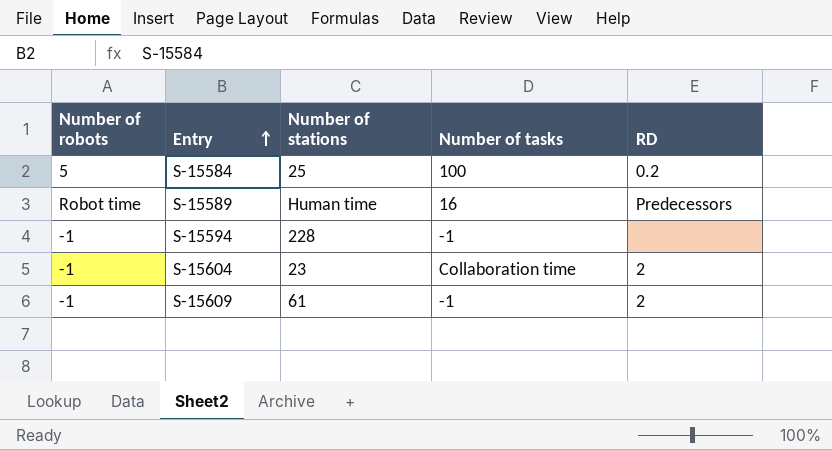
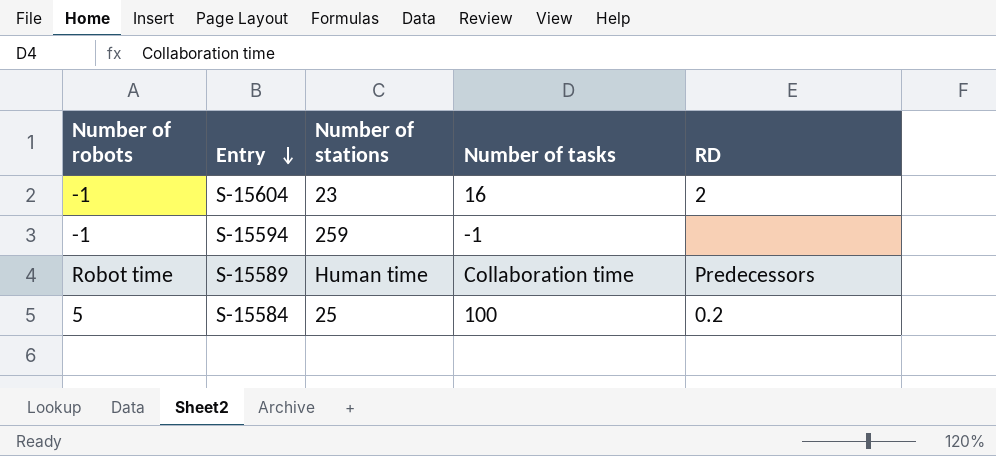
row order: Entry ascending -> Entry descending
row S-15609: -1 | 61 | -1 | 2 -> none
S-15604 | Number of tasks: Collaboration time -> 16
S-15594 | Number of stations: 228 -> 259
S-15589 | Number of tasks: 16 -> Collaboration time

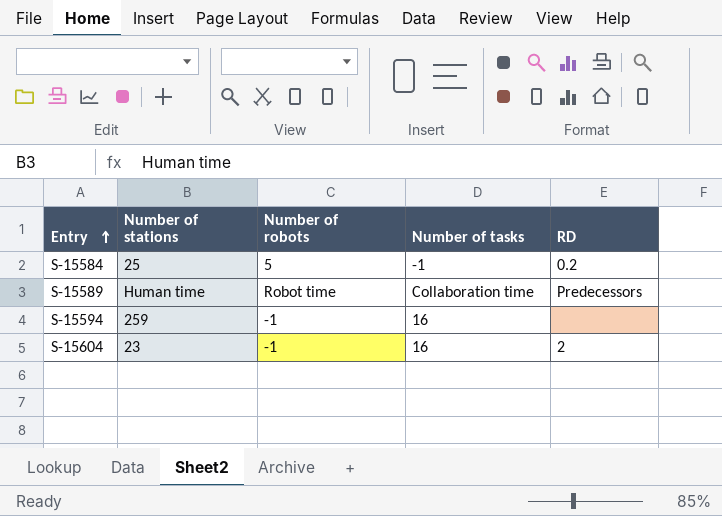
row order: Entry descending -> Entry ascending
column Number of robots | position: 1 -> 3
S-15584 | Number of tasks: 100 -> -1
S-15594 | Number of tasks: -1 -> 16

